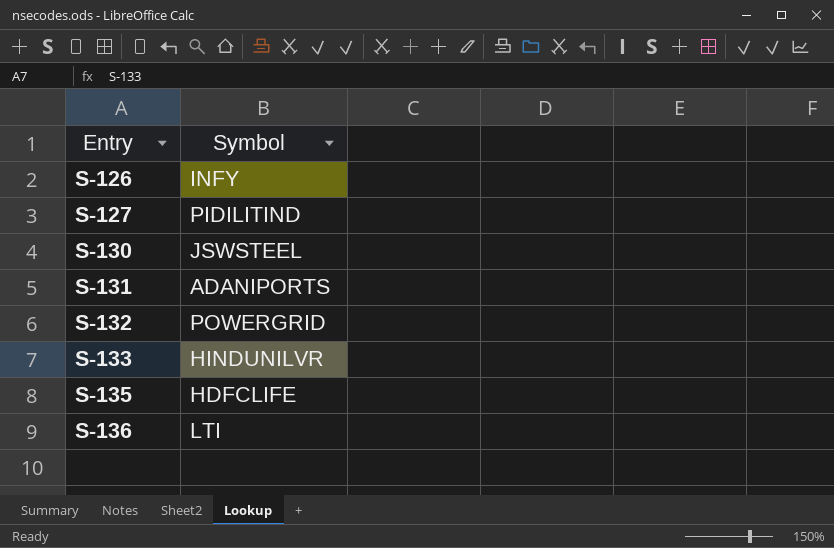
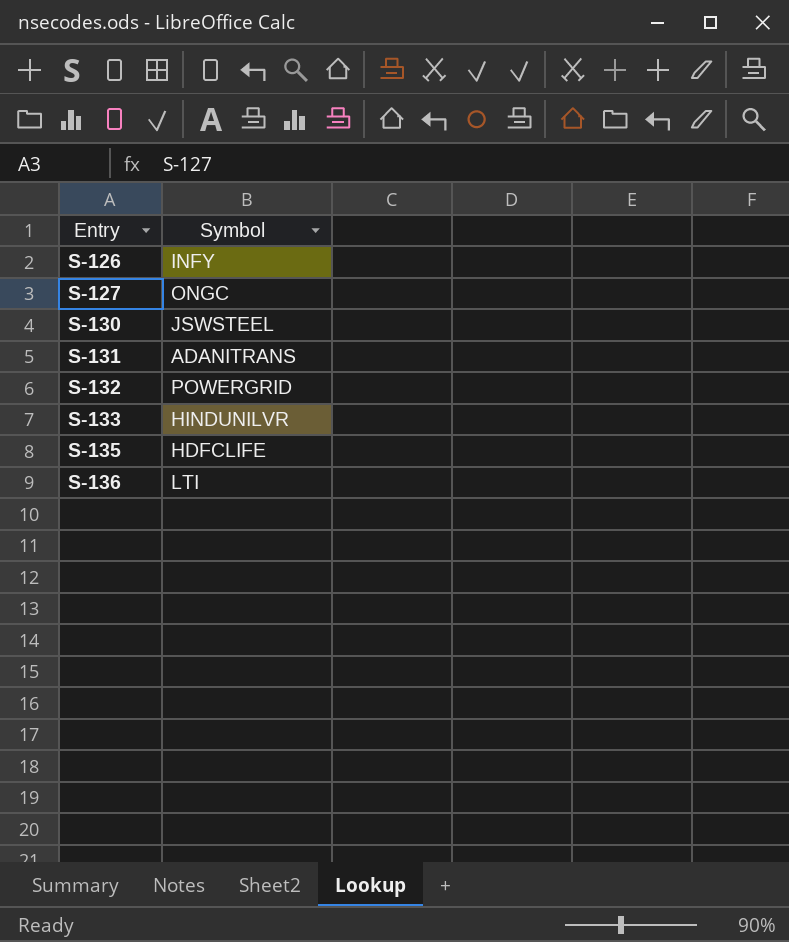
S-127 | Symbol: PIDILITIND -> ONGC
S-131 | Symbol: ADANIPORTS -> ADANITRANS

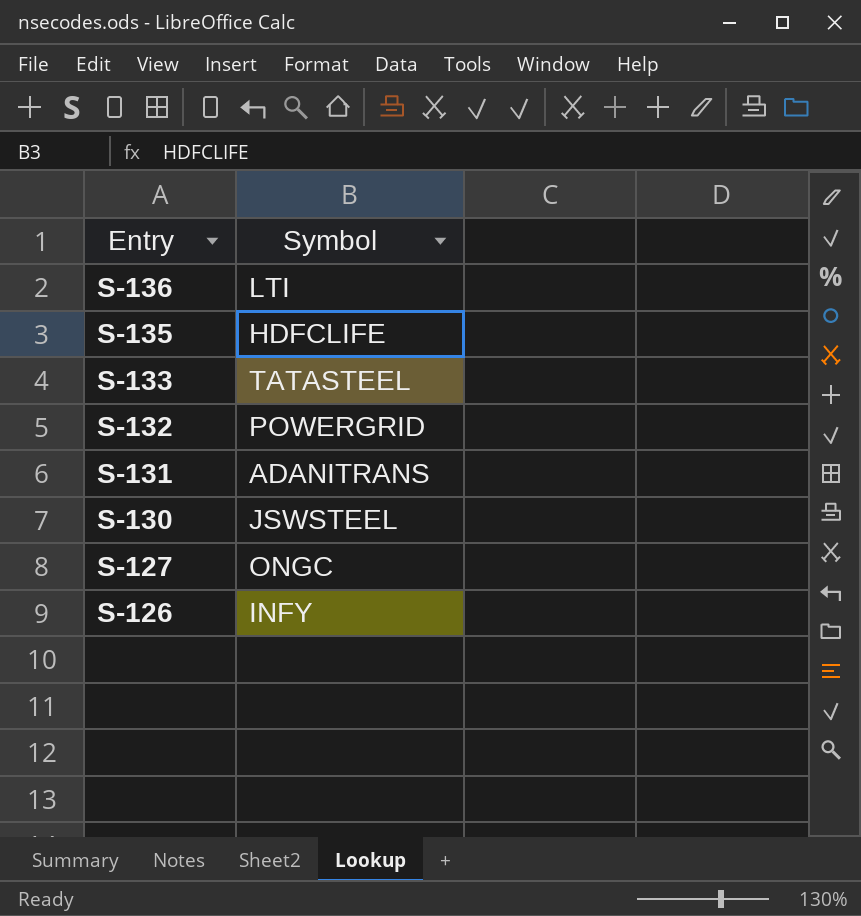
row order: Entry ascending -> Entry descending
S-133 | Symbol: HINDUNILVR -> TATASTEEL

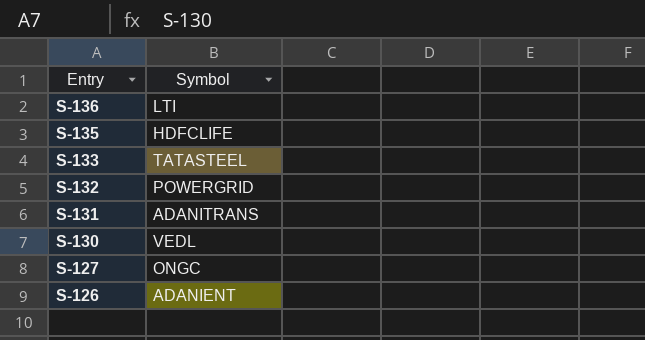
S-130 | Symbol: JSWSTEEL -> VEDL
S-126 | Symbol: INFY -> ADANIENT

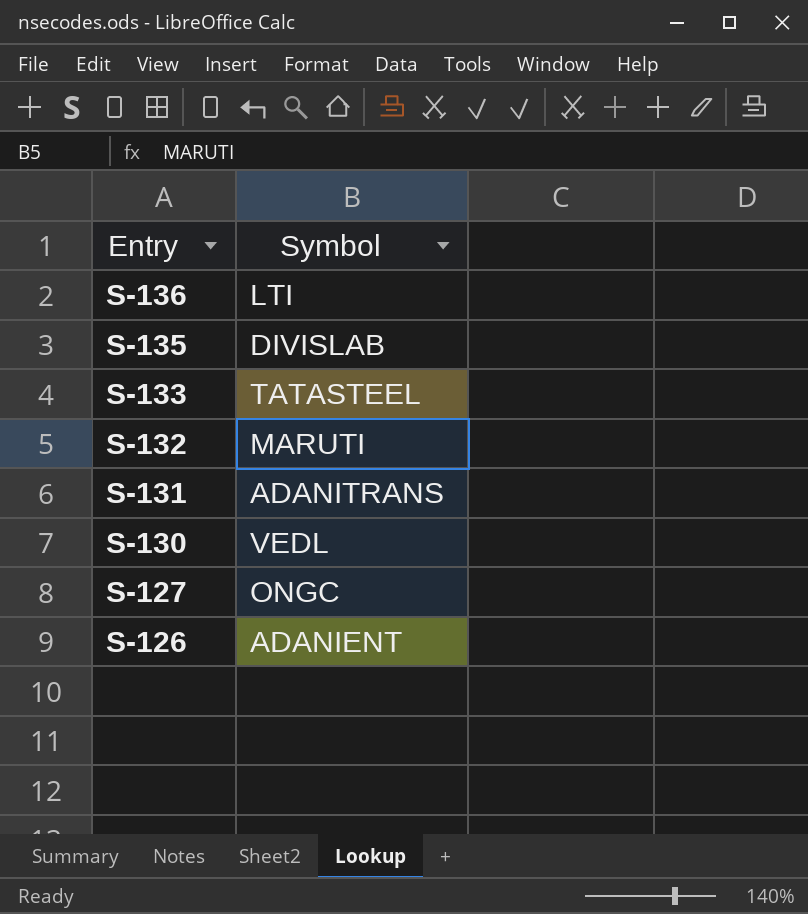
S-135 | Symbol: HDFCLIFE -> DIVISLAB
S-132 | Symbol: POWERGRID -> MARUTI

